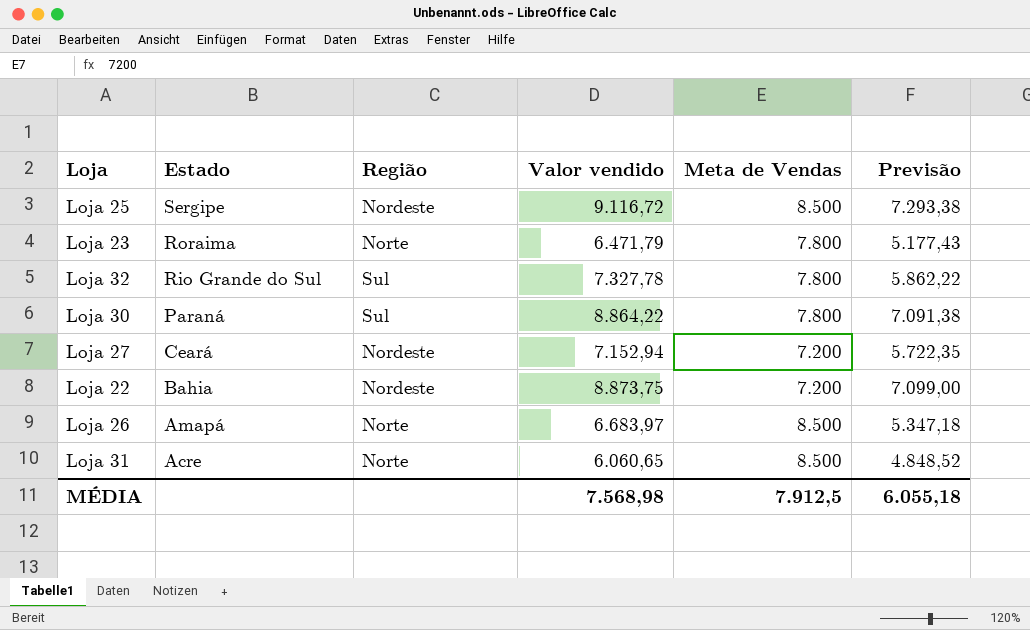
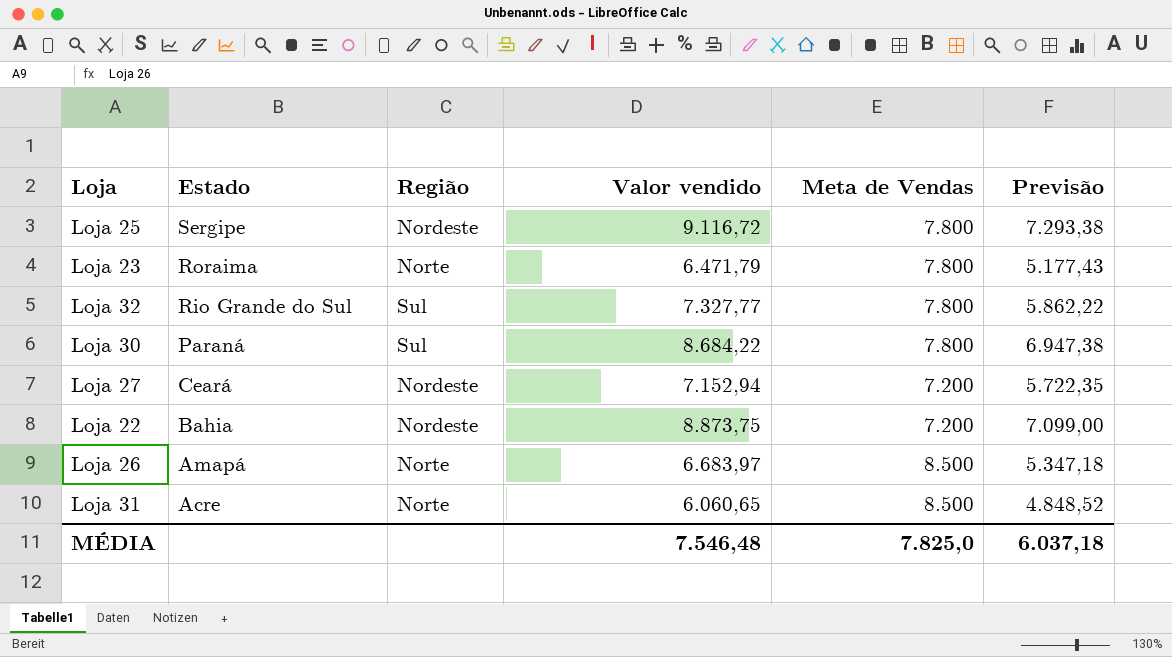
Loja 25 | Meta de Vendas: 8.500 -> 7.800
Loja 32 | Valor vendido: 7.327,78 -> 7.327,77
Loja 30 | Valor vendido: 8.864,22 -> 8.684,22
Loja 30 | Previsão: 7.091,38 -> 6.947,38
MÉDIA | Valor vendido: 7.568,98 -> 7.546,48
MÉDIA | Meta de Vendas: 7.912,5 -> 7.825,0
MÉDIA | Previsão: 6.055,18 -> 6.037,18

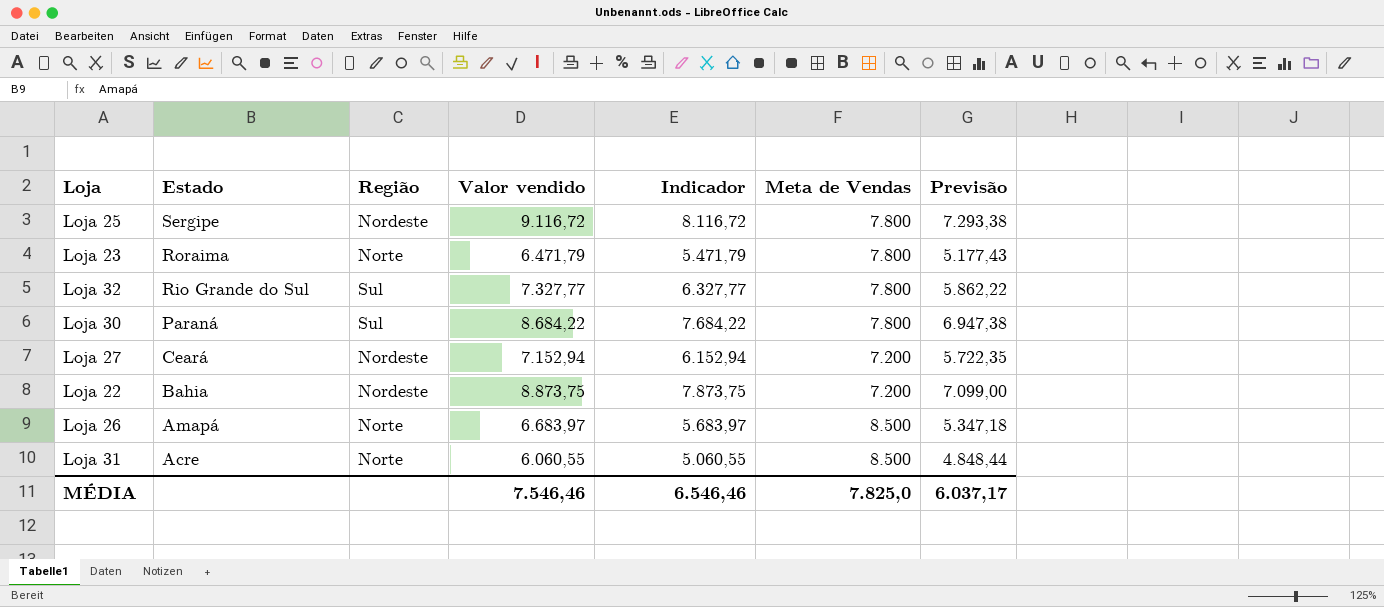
column Indicador | formula: none -> [Valor vendido] - 1000
Loja 31 | Valor vendido: 6.060,65 -> 6.060,55
Loja 31 | Previsão: 4.848,52 -> 4.848,44
MÉDIA | Valor vendido: 7.546,48 -> 7.546,46
MÉDIA | Previsão: 6.037,18 -> 6.037,17

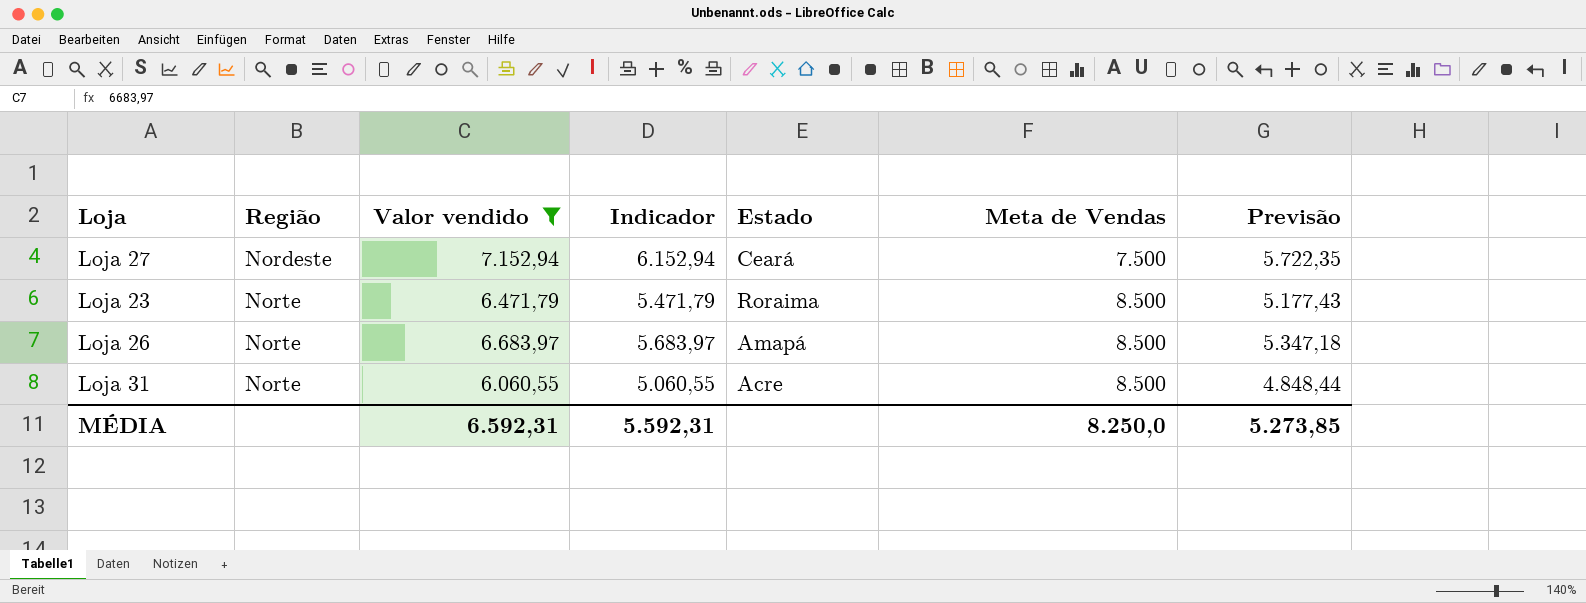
filter: none -> Valor vendido <= 7.152,94
row order: Estado descending -> Região ascending
column Estado | position: 2 -> 5
Loja 27 | Meta de Vendas: 7.200 -> 7.500
Loja 23 | Meta de Vendas: 7.800 -> 8.500
MÉDIA | Valor vendido: 7.546,46 -> 6.592,31
MÉDIA | Indicador: 6.546,46 -> 5.592,31
MÉDIA | Meta de Vendas: 7.825,0 -> 8.250,0
MÉDIA | Previsão: 6.037,17 -> 5.273,85

